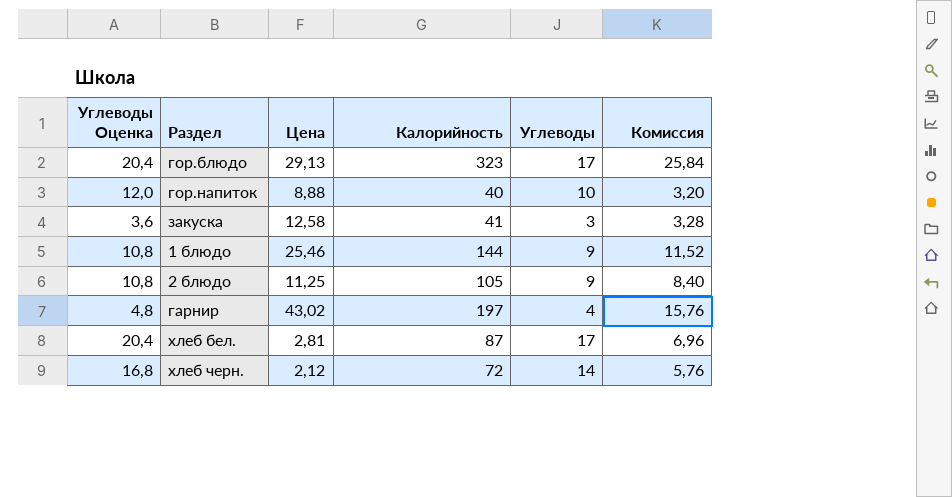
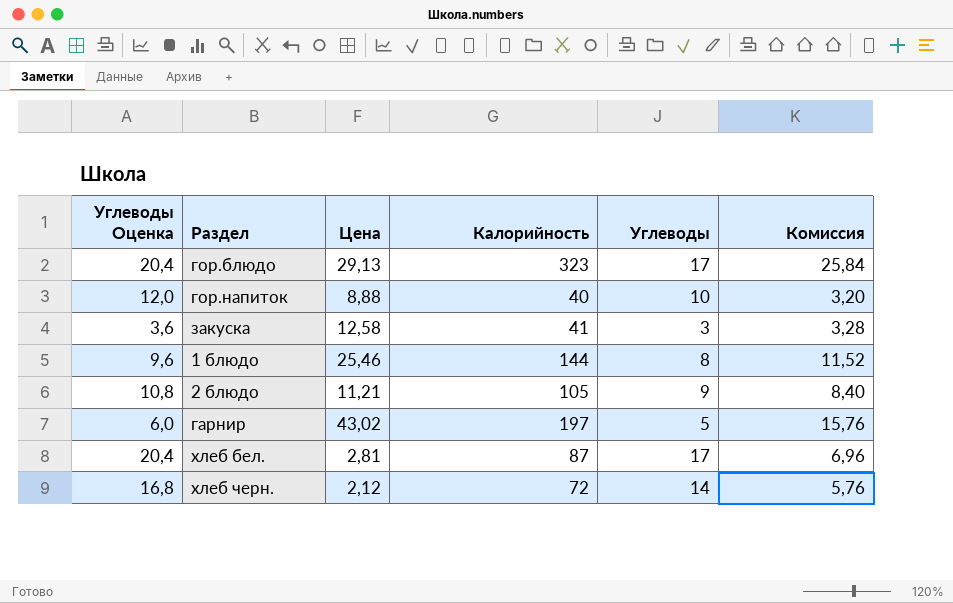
1 блюдо | Углеводы Оценка: 10,8 -> 9,6
1 блюдо | Углеводы: 9 -> 8
2 блюдо | Цена: 11,25 -> 11,21
гарнир | Углеводы Оценка: 4,8 -> 6,0
гарнир | Углеводы: 4 -> 5

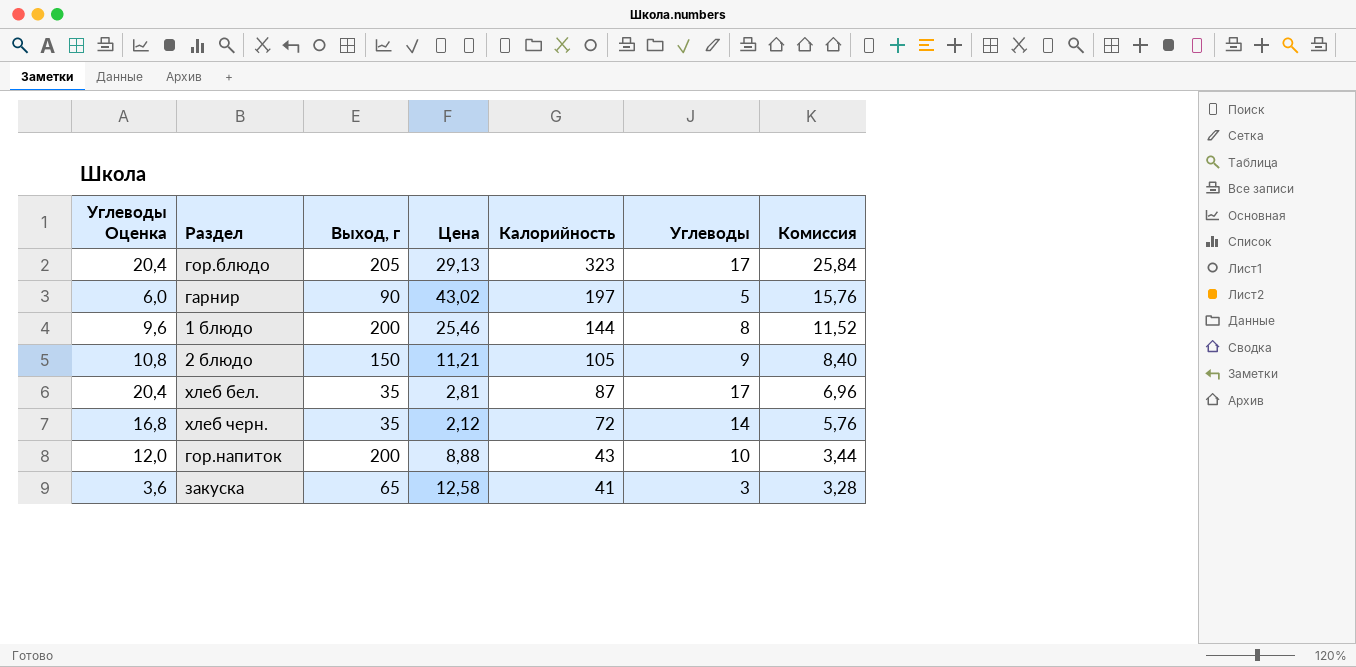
row order: none -> Калорийность descending
column Выход, г | position: none -> 3
гор.напиток | Калорийность: 40 -> 43
гор.напиток | Комиссия: 3,20 -> 3,44

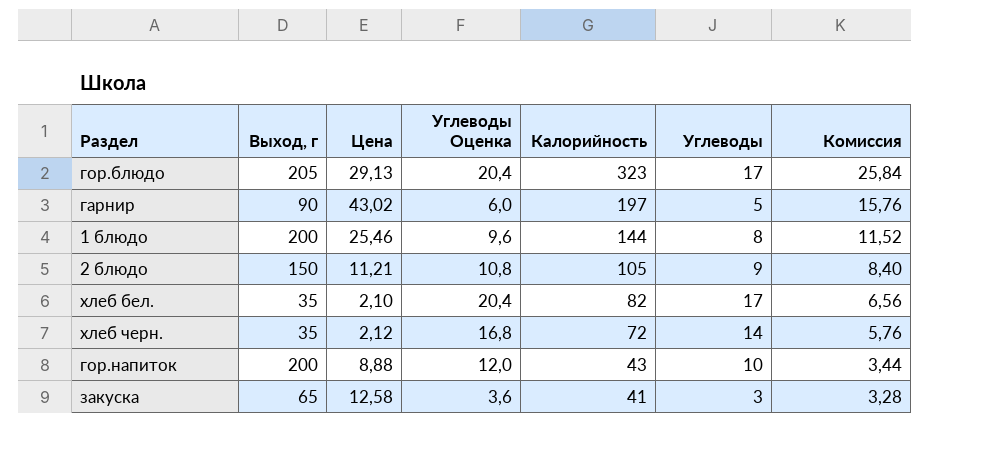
column Углеводы Оценка | position: 1 -> 4
хлеб бел. | Цена: 2,81 -> 2,10
хлеб бел. | Калорийность: 87 -> 82
хлеб бел. | Комиссия: 6,96 -> 6,56

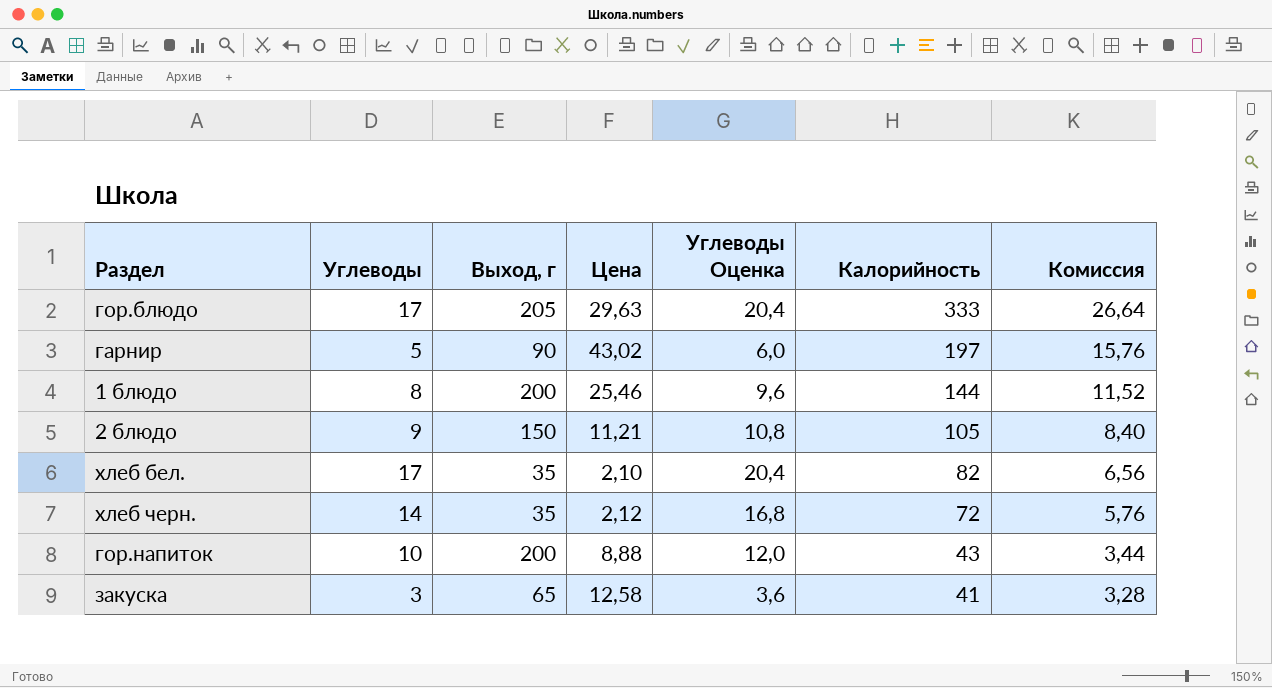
column Углеводы | position: 6 -> 2
гор.блюдо | Цена: 29,13 -> 29,63
гор.блюдо | Калорийность: 323 -> 333
гор.блюдо | Комиссия: 25,84 -> 26,64

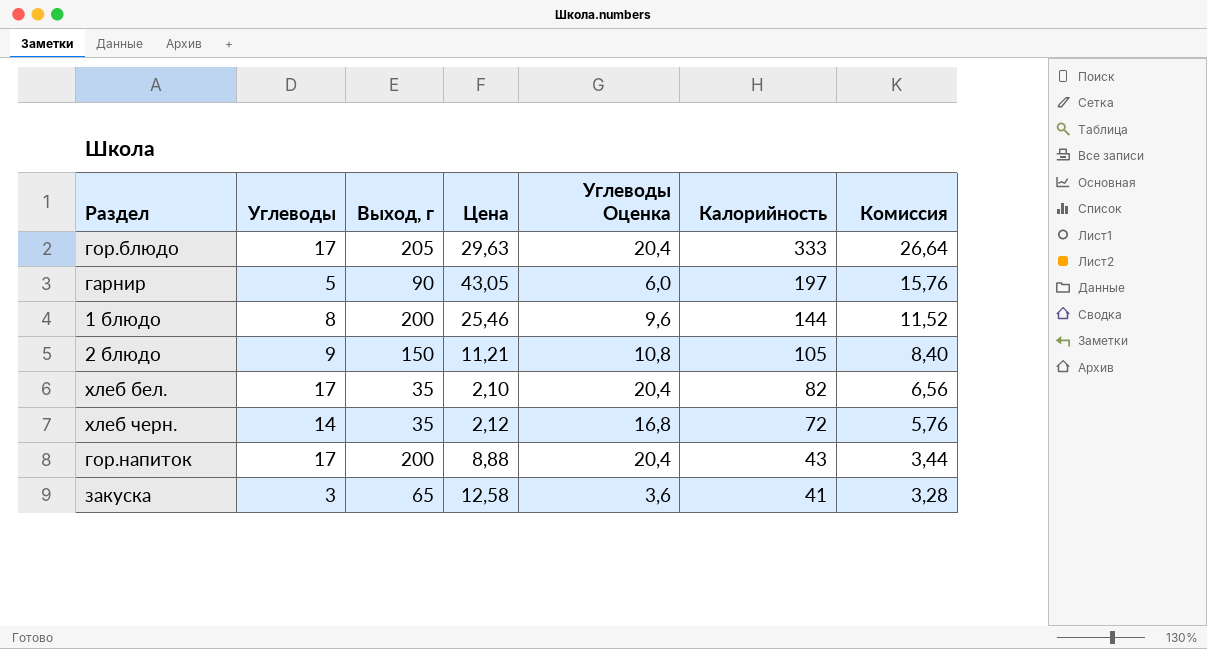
гарнир | Цена: 43,02 -> 43,05
гор.напиток | Углеводы: 10 -> 17
гор.напиток | Углеводы Оценка: 12,0 -> 20,4

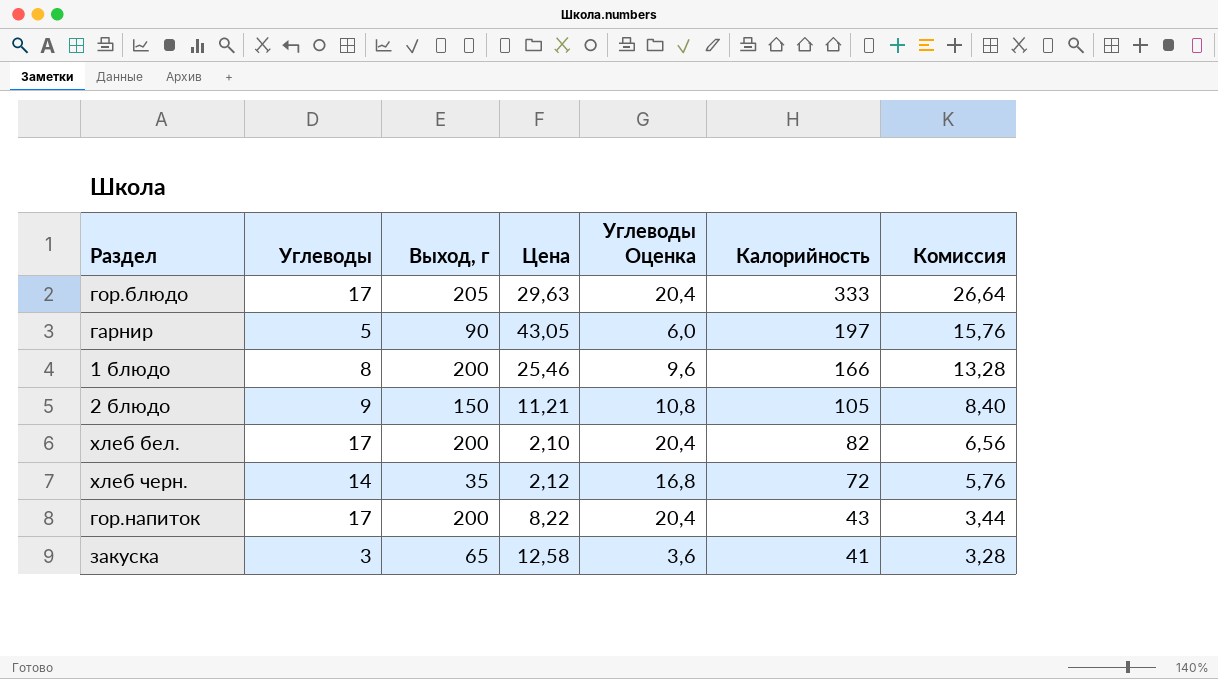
1 блюдо | Калорийность: 144 -> 166
1 блюдо | Комиссия: 11,52 -> 13,28
хлеб бел. | Выход, г: 35 -> 200
гор.напиток | Цена: 8,88 -> 8,22

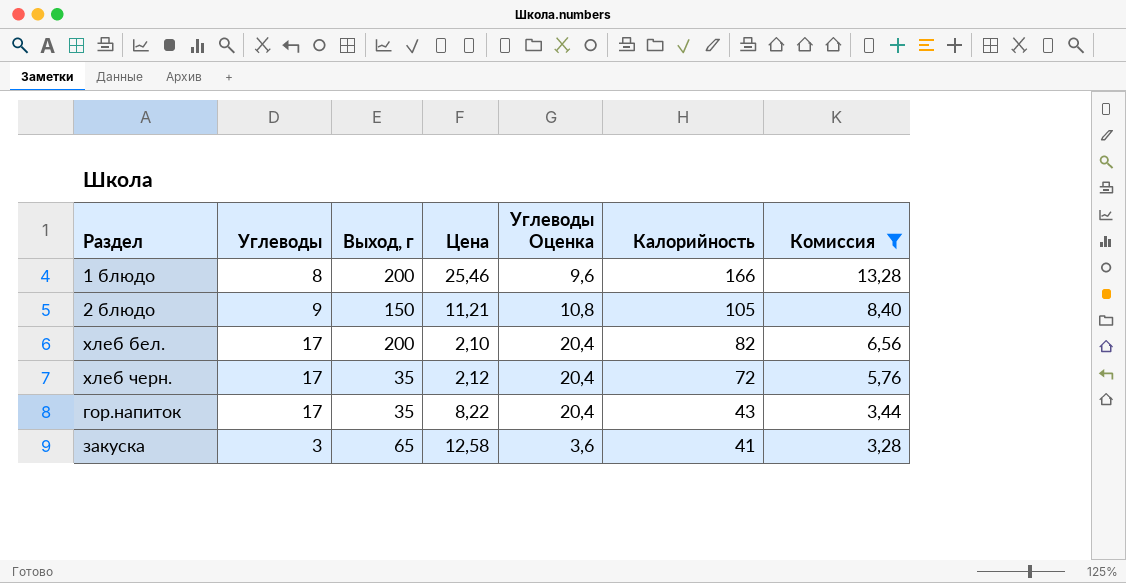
filter: none -> Комиссия <= 13,28
хлеб черн. | Углеводы: 14 -> 17
хлеб черн. | Углеводы Оценка: 16,8 -> 20,4
гор.напиток | Выход, г: 200 -> 35

